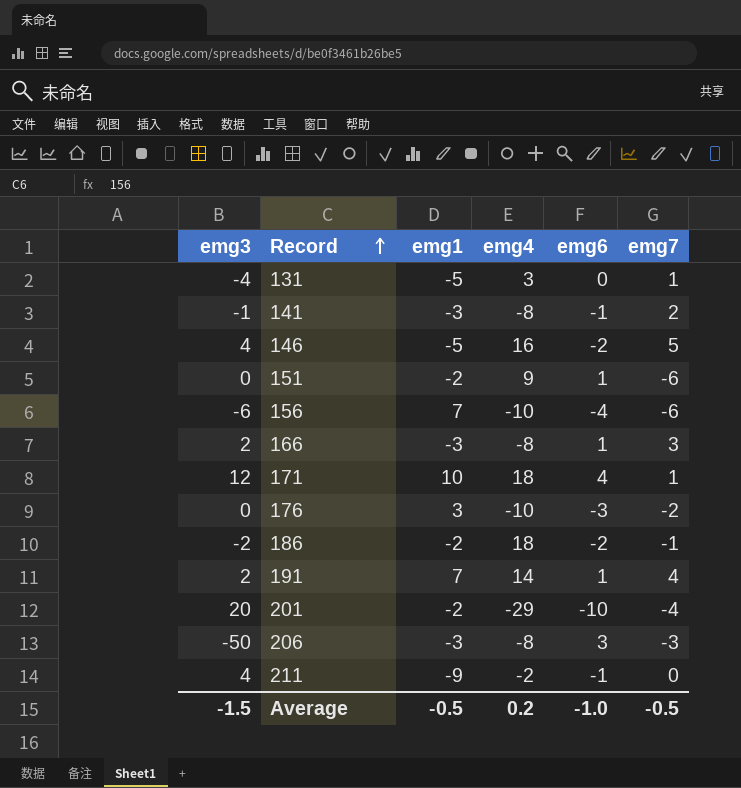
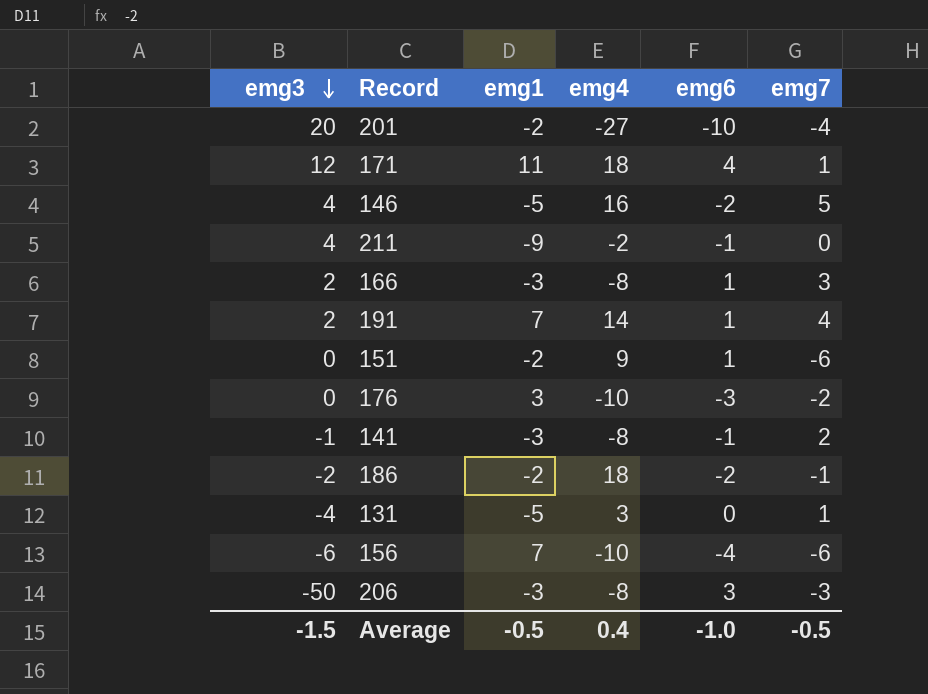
row order: Record ascending -> emg3 descending
201 | emg4: -29 -> -27
171 | emg1: 10 -> 11
Average | emg4: 0.2 -> 0.4

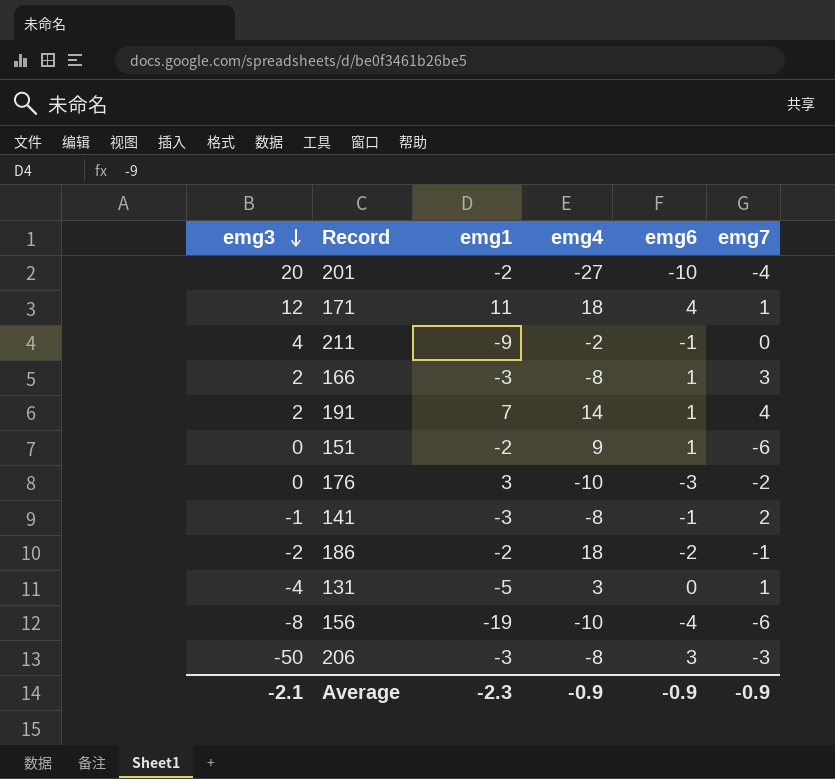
row 146: 4 | -5 | 16 | -2 | 5 -> none
156 | emg3: -6 -> -8
156 | emg1: 7 -> -19
Average | emg3: -1.5 -> -2.1
Average | emg1: -0.5 -> -2.3
Average | emg4: 0.4 -> -0.9
Average | emg6: -1.0 -> -0.9
Average | emg7: -0.5 -> -0.9

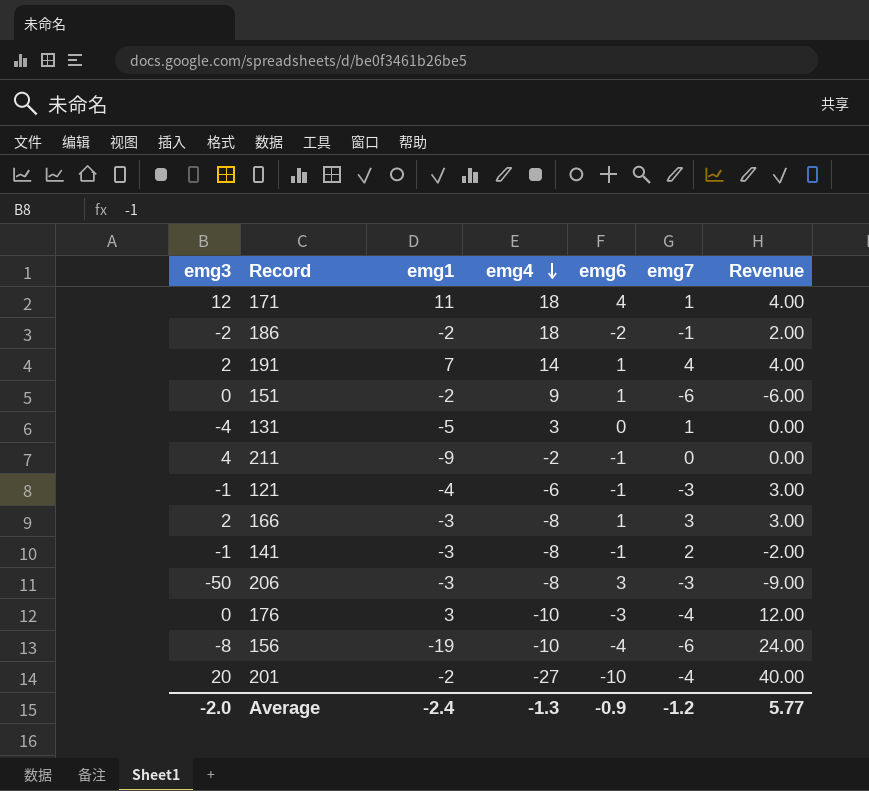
row order: emg3 descending -> emg4 descending
column Revenue | formula: none -> [emg6] * [emg7]
row 121: none -> -1 | -4 | -6 | -1 | -3 | 3.00
176 | emg7: -2 -> -4
Average | emg3: -2.1 -> -2.0
Average | emg1: -2.3 -> -2.4
Average | emg4: -0.9 -> -1.3
Average | emg7: -0.9 -> -1.2

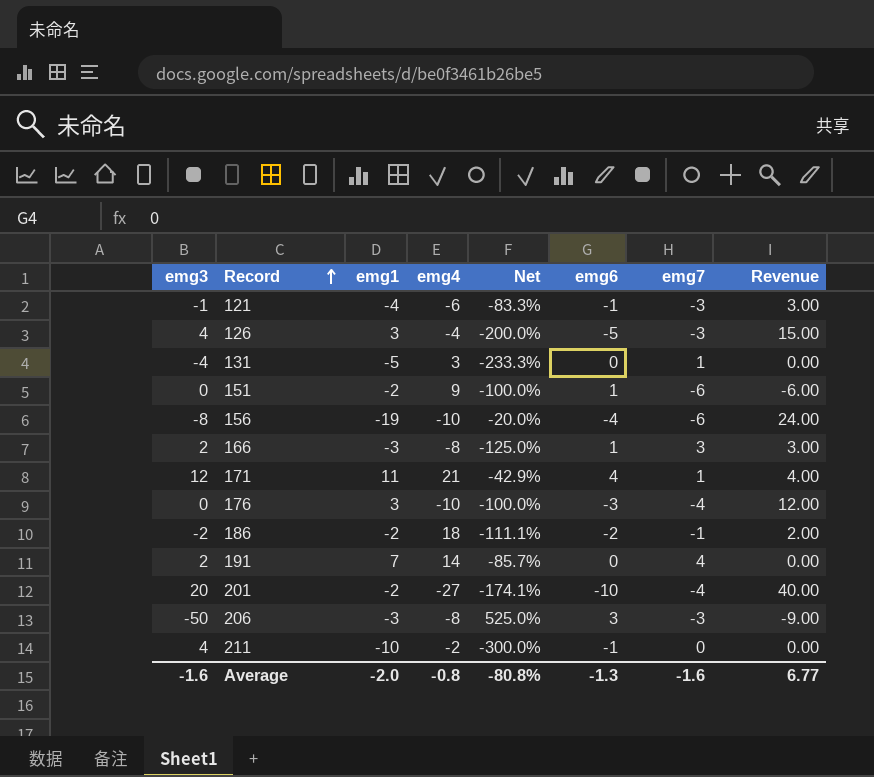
row order: emg4 descending -> Record ascending
column Net | formula: none -> ([emg3] - [emg4]) / [emg4]
row 141: -1 | -3 | -8 | -1 | 2 | -2.00 -> none
row 126: none -> 4 | 3 | -4 | -200.0% | -5 | -3 | 15.00
171 | emg4: 18 -> 21
191 | emg6: 1 -> 0
191 | Revenue: 4.00 -> 0.00
211 | emg1: -9 -> -10
Average | emg3: -2.0 -> -1.6
Average | emg1: -2.4 -> -2.0
Average | emg4: -1.3 -> -0.8
Average | emg6: -0.9 -> -1.3
Average | emg7: -1.2 -> -1.6
Average | Revenue: 5.77 -> 6.77

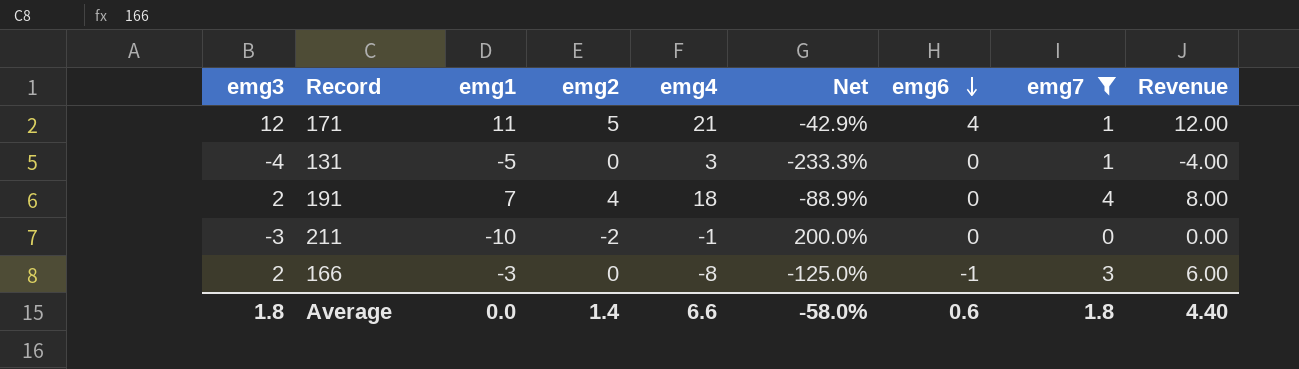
filter: none -> emg7 >= 0
row order: Record ascending -> emg6 descending
column emg2 | position: none -> 4
column Revenue | formula: [emg6] * [emg7] -> [emg3] * [emg7]
191 | emg4: 14 -> 18
191 | Net: -85.7% -> -88.9%
211 | emg3: 4 -> -3
211 | emg4: -2 -> -1
211 | Net: -300.0% -> 200.0%
211 | emg6: -1 -> 0
166 | emg6: 1 -> -1
Average | emg3: -1.6 -> 1.8
Average | emg1: -2.0 -> 0.0
Average | emg4: -0.8 -> 6.6
Average | Net: -80.8% -> -58.0%
Average | emg6: -1.3 -> 0.6
Average | emg7: -1.6 -> 1.8
Average | Revenue: 6.77 -> 4.40

